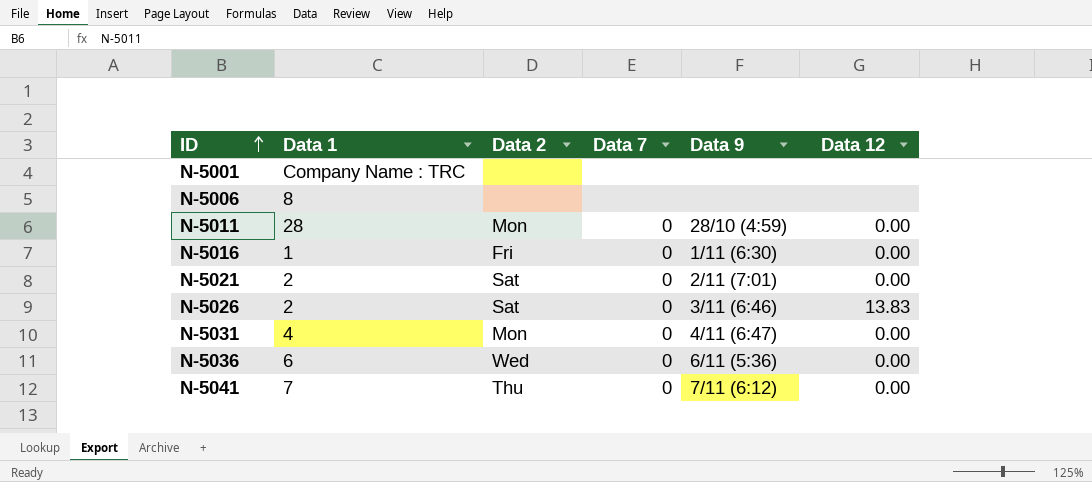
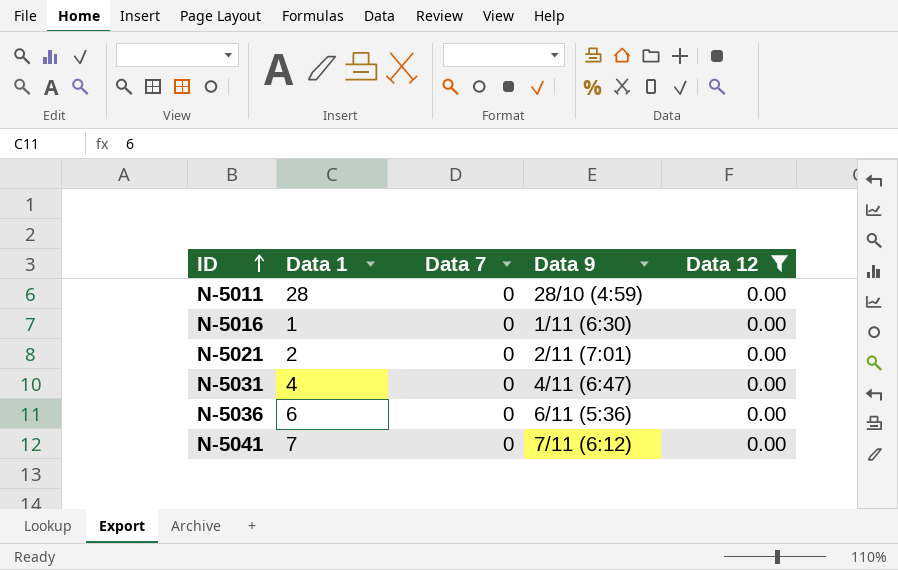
filter: none -> Data 12 = 0.00
column Data 2 | position: 3 -> none

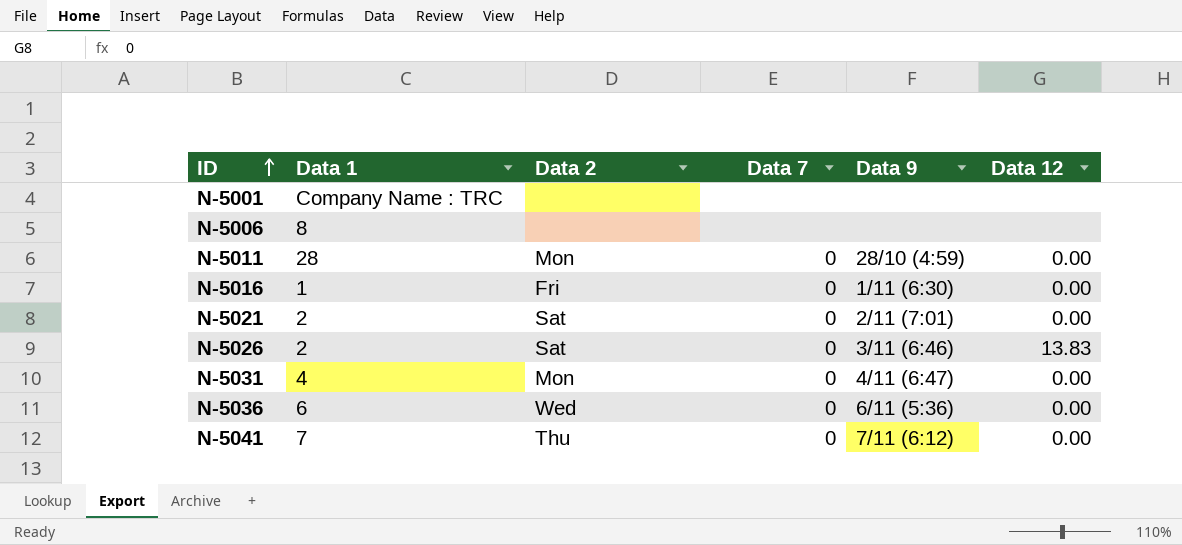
filter: Data 12 = 0.00 -> none
column Data 2 | position: none -> 3

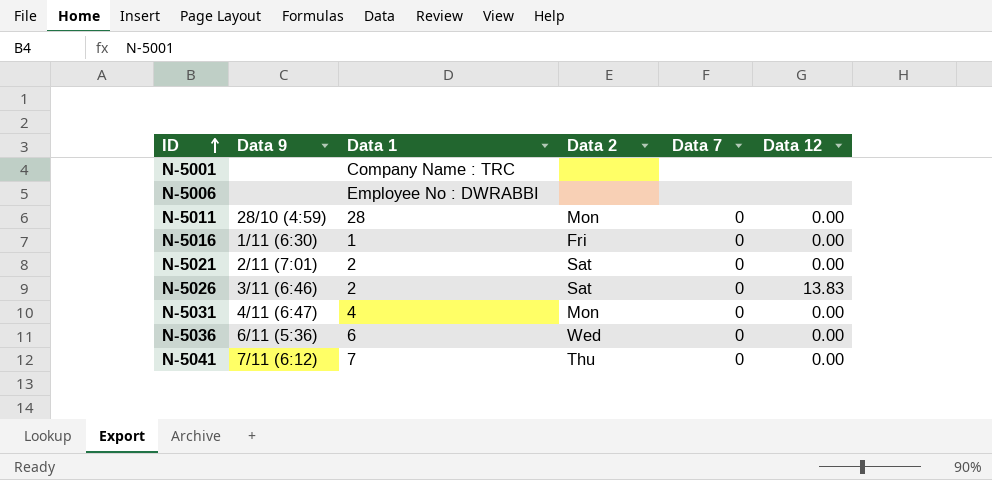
column Data 9 | position: 5 -> 2
N-5006 | Data 1: 8 -> Employee No : DWRABBI

